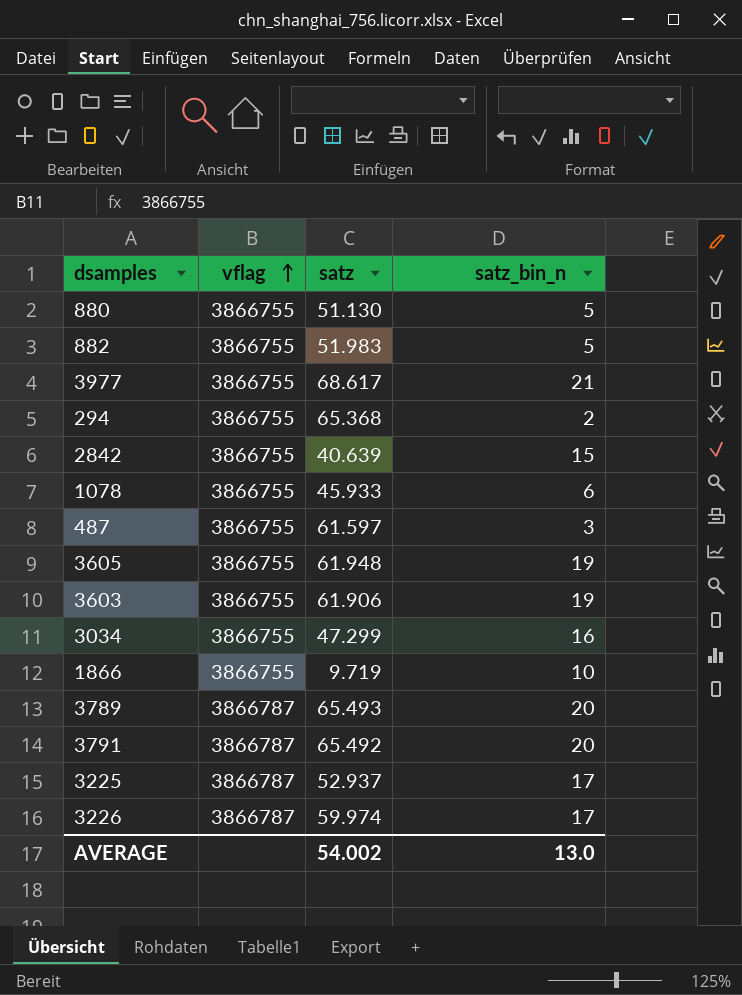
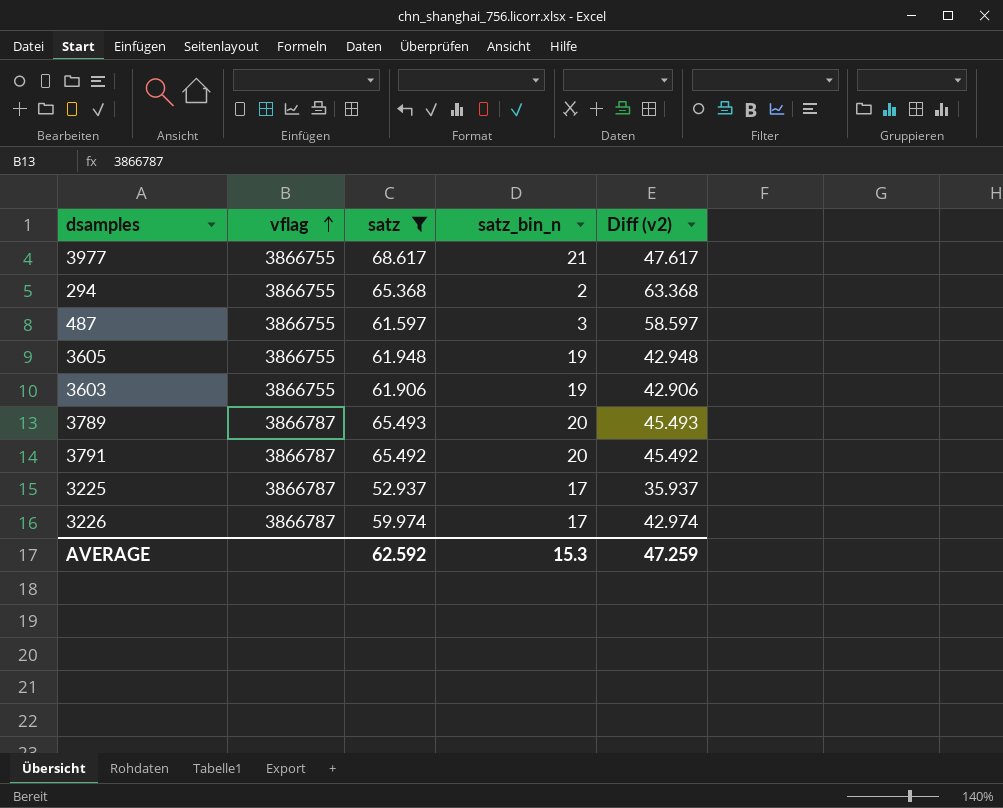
filter: none -> satz >= 52.937
column Diff (v2) | formula: none -> [satz] - [satz_bin_n]
AVERAGE | satz: 54.002 -> 62.592
AVERAGE | satz_bin_n: 13.0 -> 15.3

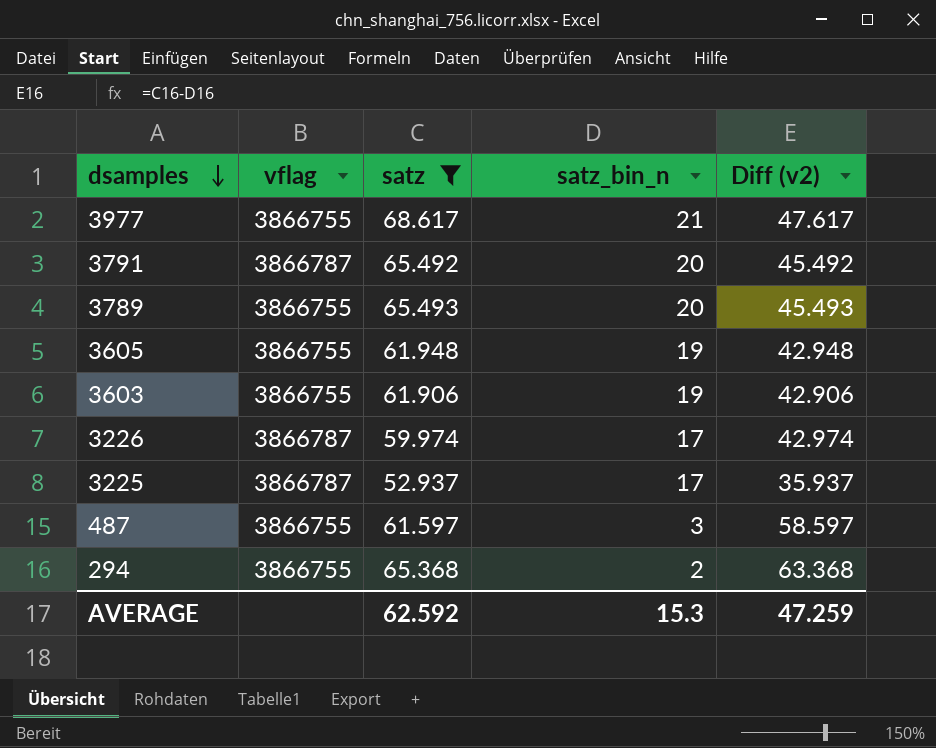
row order: vflag ascending -> dsamples descending
3789 | vflag: 3866787 -> 3866755

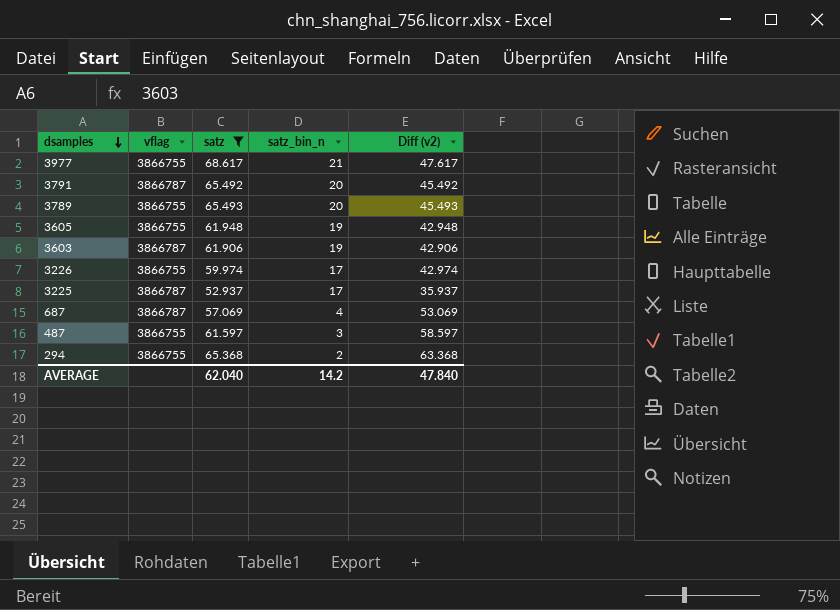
3603 | vflag: 3866755 -> 3866787
3226 | vflag: 3866787 -> 3866755
row 687: none -> 3866787 | 57.069 | 4 | 53.069
AVERAGE | satz: 62.592 -> 62.040
AVERAGE | satz_bin_n: 15.3 -> 14.2
AVERAGE | Diff (v2): 47.259 -> 47.840

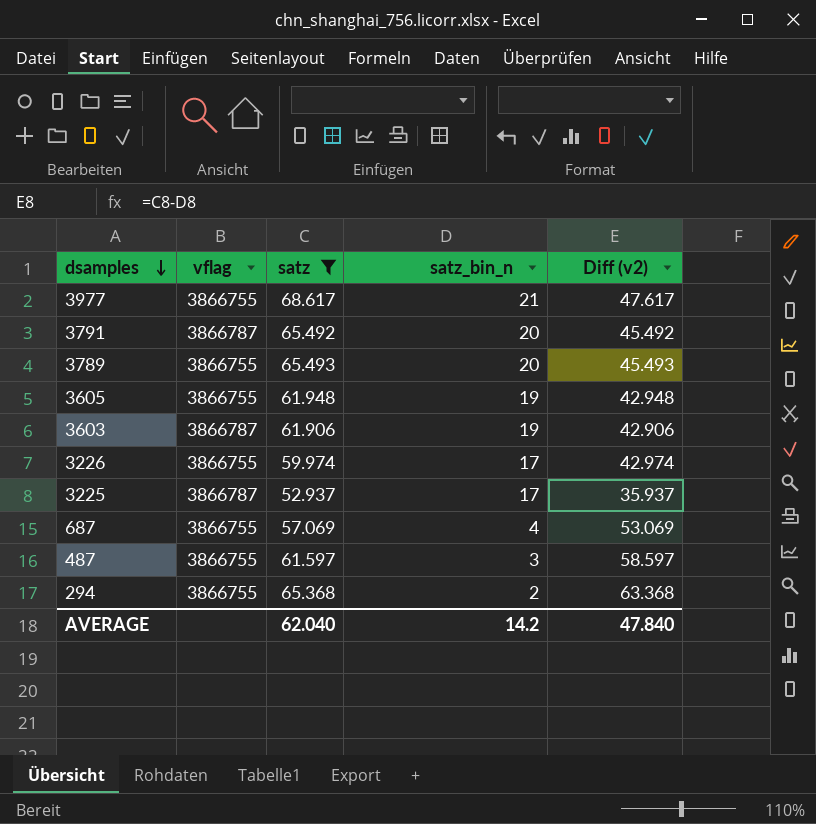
687 | vflag: 3866787 -> 3866755

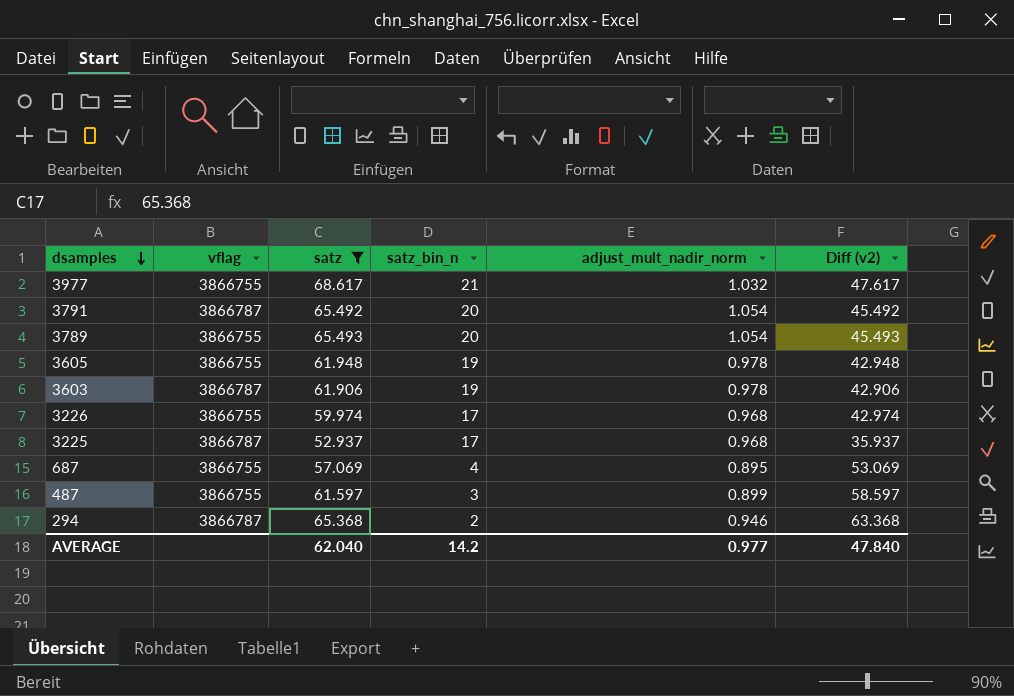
column adjust_mult_nadir_norm | position: none -> 5
294 | vflag: 3866755 -> 3866787

